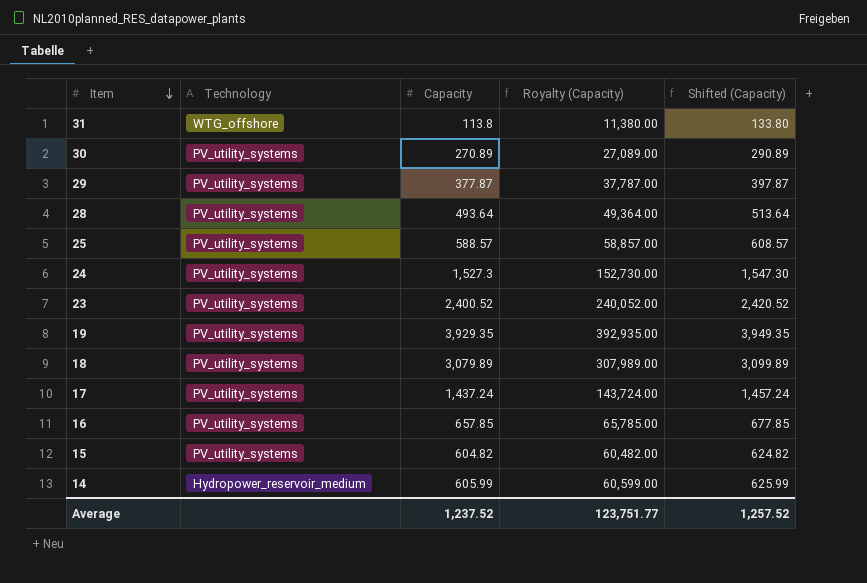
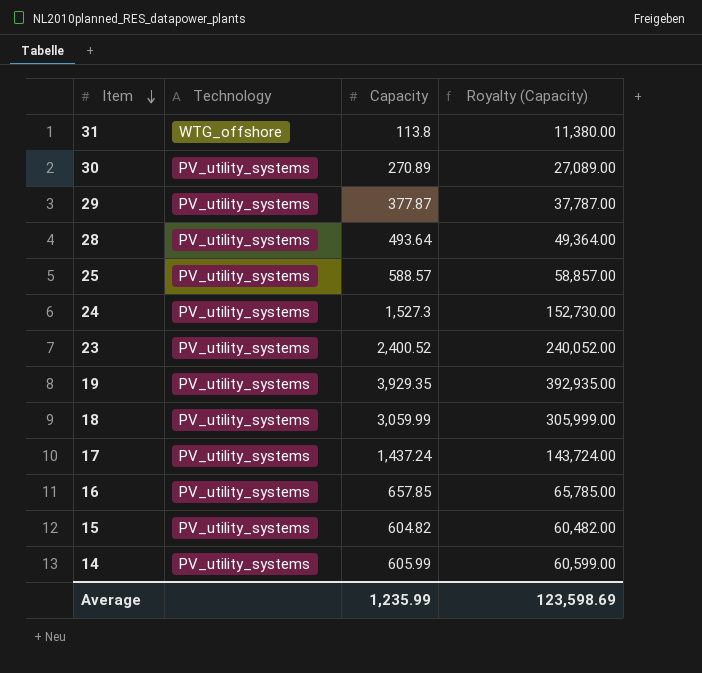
column Shifted (Capacity) | formula: [Capacity] + 20 -> none
18 | Capacity: 3,079.89 -> 3,059.99
18 | Royalty (Capacity): 307,989.00 -> 305,999.00
14 | Technology: Hydropower_reservoir_medium -> PV_utility_systems
Average | Capacity: 1,237.52 -> 1,235.99
Average | Royalty (Capacity): 123,751.77 -> 123,598.69

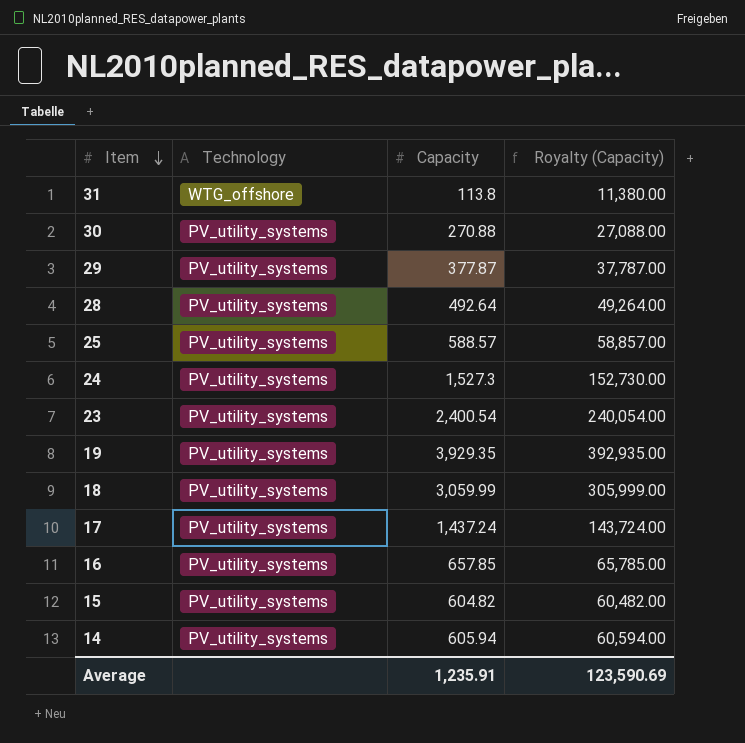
30 | Capacity: 270.89 -> 270.88
30 | Royalty (Capacity): 27,089.00 -> 27,088.00
28 | Capacity: 493.64 -> 492.64
28 | Royalty (Capacity): 49,364.00 -> 49,264.00
23 | Capacity: 2,400.52 -> 2,400.54
23 | Royalty (Capacity): 240,052.00 -> 240,054.00
14 | Capacity: 605.99 -> 605.94
14 | Royalty (Capacity): 60,599.00 -> 60,594.00
Average | Capacity: 1,235.99 -> 1,235.91
Average | Royalty (Capacity): 123,598.69 -> 123,590.69

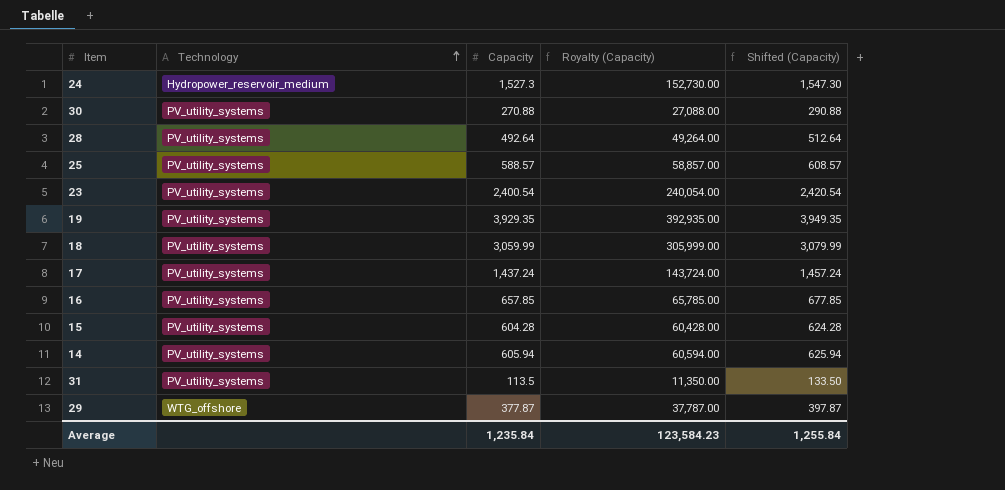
row order: Item descending -> Technology ascending
column Shifted (Capacity) | formula: none -> [Capacity] + 20
24 | Technology: PV_utility_systems -> Hydropower_reservoir_medium
15 | Capacity: 604.82 -> 604.28
15 | Royalty (Capacity): 60,482.00 -> 60,428.00
31 | Technology: WTG_offshore -> PV_utility_systems
31 | Capacity: 113.8 -> 113.5
31 | Royalty (Capacity): 11,380.00 -> 11,350.00
29 | Technology: PV_utility_systems -> WTG_offshore
Average | Capacity: 1,235.91 -> 1,235.84
Average | Royalty (Capacity): 123,590.69 -> 123,584.23

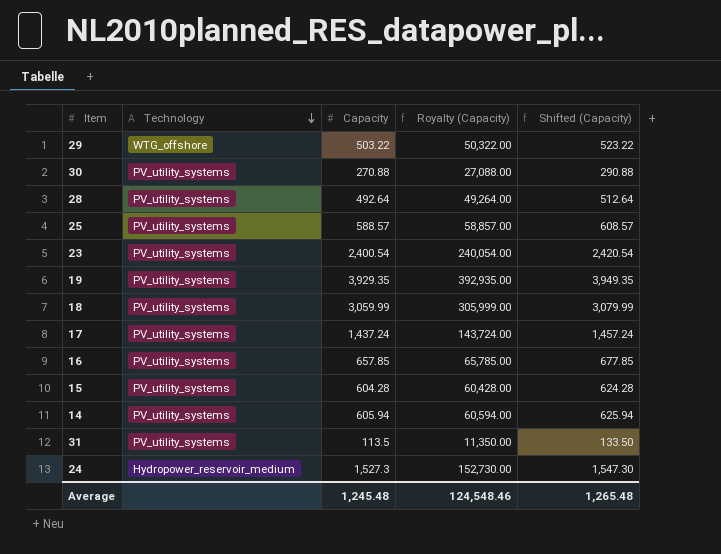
row order: Technology ascending -> Technology descending
29 | Capacity: 377.87 -> 503.22
29 | Royalty (Capacity): 37,787.00 -> 50,322.00
29 | Shifted (Capacity): 397.87 -> 523.22
Average | Capacity: 1,235.84 -> 1,245.48
Average | Royalty (Capacity): 123,584.23 -> 124,548.46
Average | Shifted (Capacity): 1,255.84 -> 1,265.48

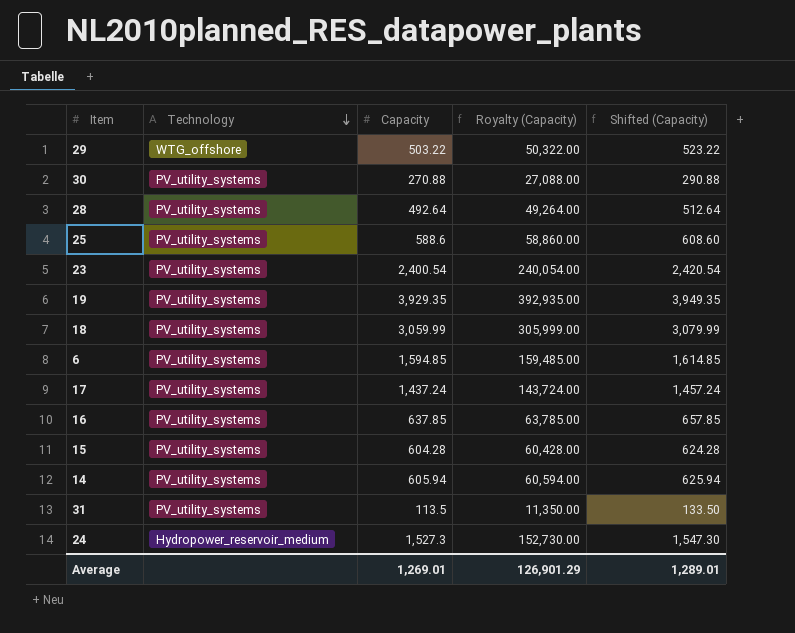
25 | Capacity: 588.57 -> 588.6
25 | Royalty (Capacity): 58,857.00 -> 58,860.00
25 | Shifted (Capacity): 608.57 -> 608.60
row 6: none -> PV_utility_systems | 1,594.85 | 159,485.00 | 1,614.85
16 | Capacity: 657.85 -> 637.85
16 | Royalty (Capacity): 65,785.00 -> 63,785.00
16 | Shifted (Capacity): 677.85 -> 657.85
Average | Capacity: 1,245.48 -> 1,269.01
Average | Royalty (Capacity): 124,548.46 -> 126,901.29
Average | Shifted (Capacity): 1,265.48 -> 1,289.01

